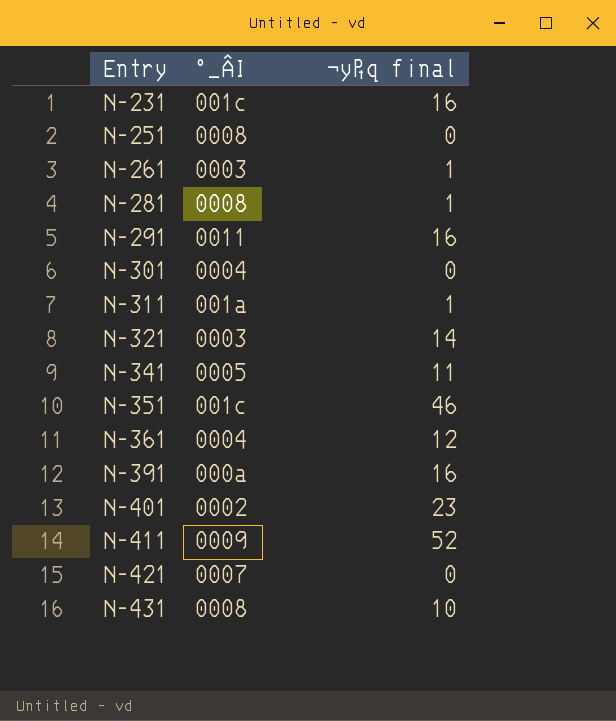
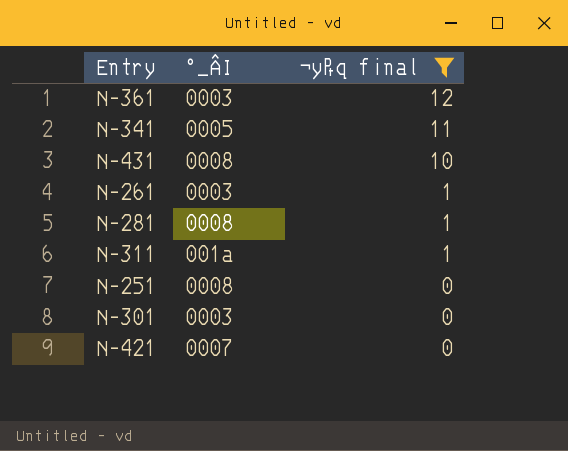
filter: none -> ¬y¶q final <= 12
row order: Entry ascending -> ¬y¶q final descending
N-361 | °_ÂI: 0004 -> 0003
N-301 | °_ÂI: 0004 -> 0003

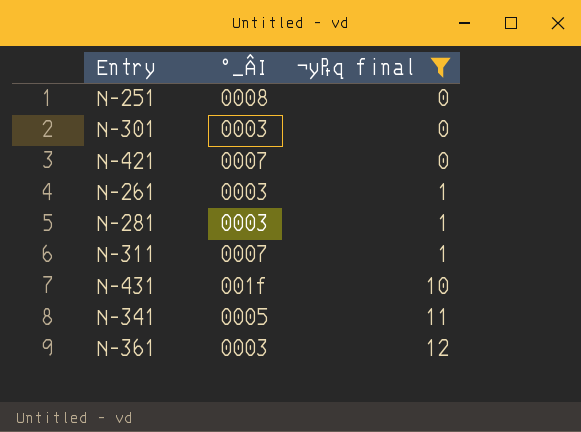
row order: ¬y¶q final descending -> ¬y¶q final ascending
N-281 | °_ÂI: 0008 -> 0003
N-311 | °_ÂI: 001a -> 0007
N-431 | °_ÂI: 0008 -> 001f

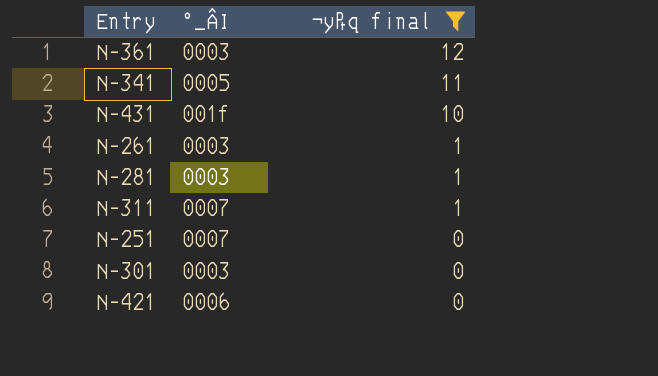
row order: ¬y¶q final ascending -> ¬y¶q final descending
N-251 | °_ÂI: 0008 -> 0007
N-421 | °_ÂI: 0007 -> 0006

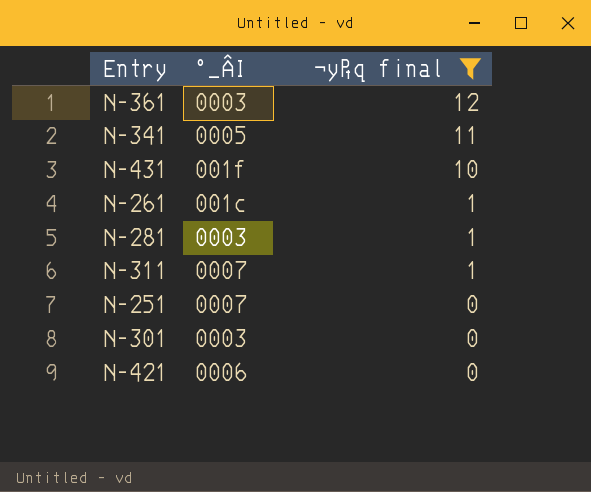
N-261 | °_ÂI: 0003 -> 001c

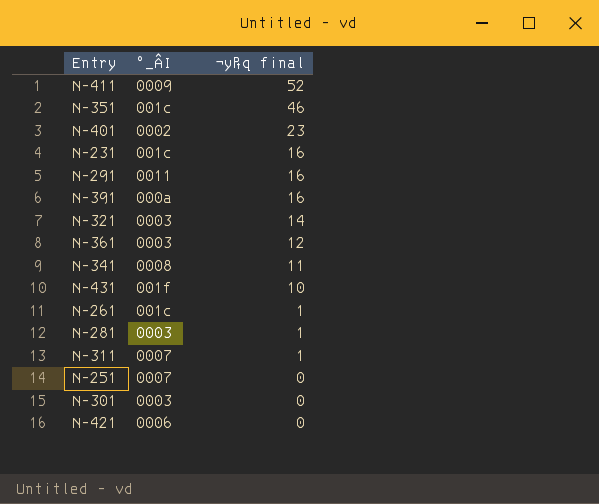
filter: ¬y¶q final <= 12 -> none
N-341 | °_ÂI: 0005 -> 0008

